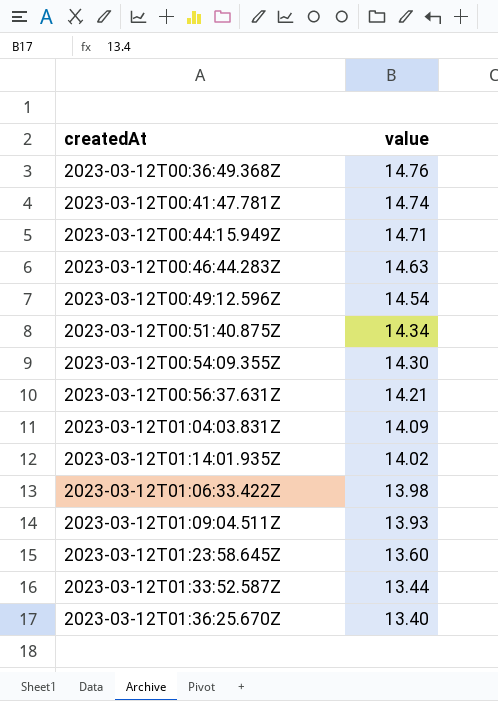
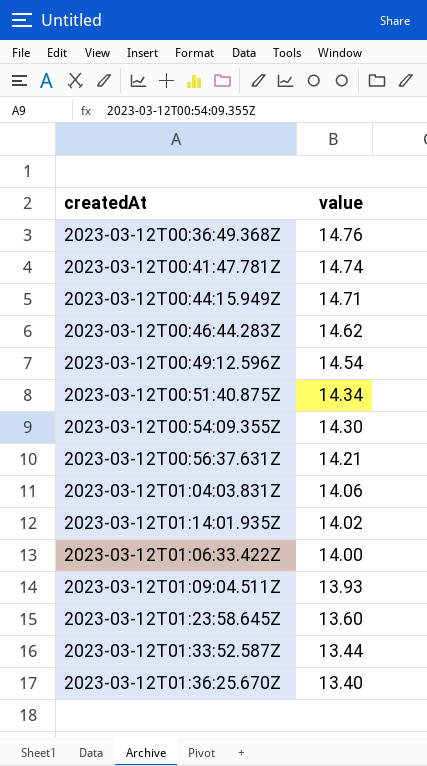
2023-03-12T00:46:44.283Z | value: 14.63 -> 14.62
2023-03-12T01:04:03.831Z | value: 14.09 -> 14.06
2023-03-12T01:06:33.422Z | value: 13.98 -> 14.00

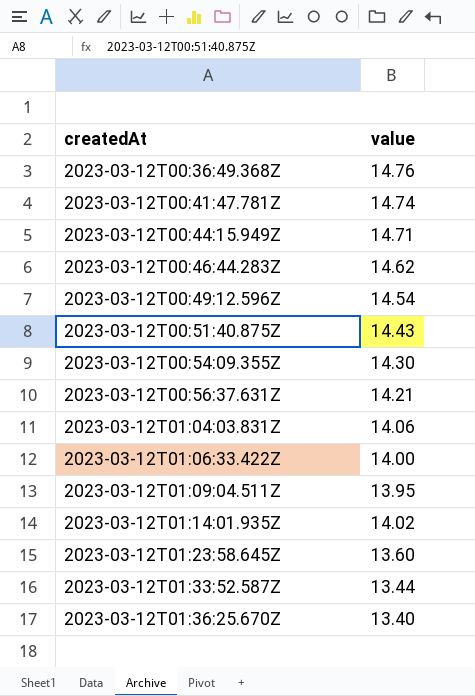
row order: value descending -> createdAt ascending
2023-03-12T00:51:40.875Z | value: 14.34 -> 14.43
2023-03-12T01:09:04.511Z | value: 13.93 -> 13.95

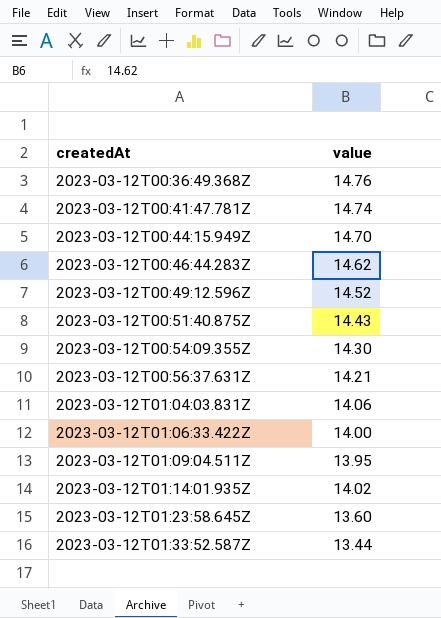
row 2023-03-12T01:36:25.670Z: 13.40 -> none
2023-03-12T00:44:15.949Z | value: 14.71 -> 14.70
2023-03-12T00:49:12.596Z | value: 14.54 -> 14.52

